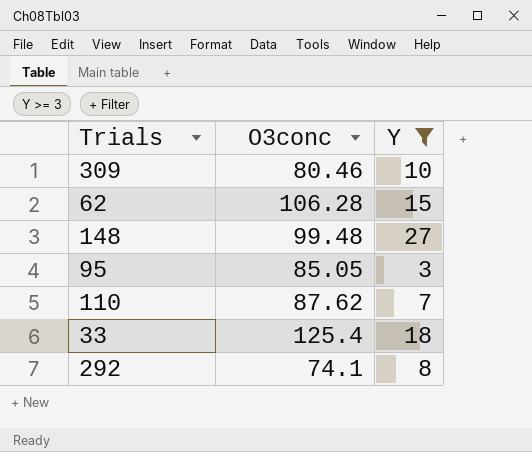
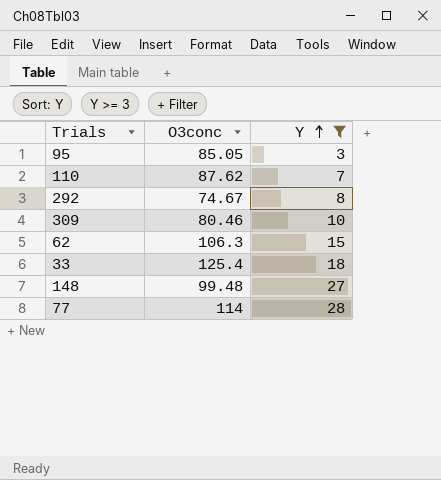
row order: none -> Y ascending
292 | O3conc: 74.1 -> 74.67
62 | O3conc: 106.28 -> 106.3
row 77: none -> 114 | 28

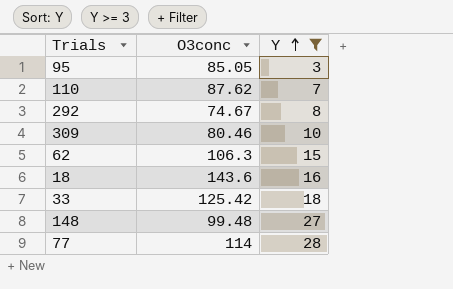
row 18: none -> 143.6 | 16
33 | O3conc: 125.4 -> 125.42

